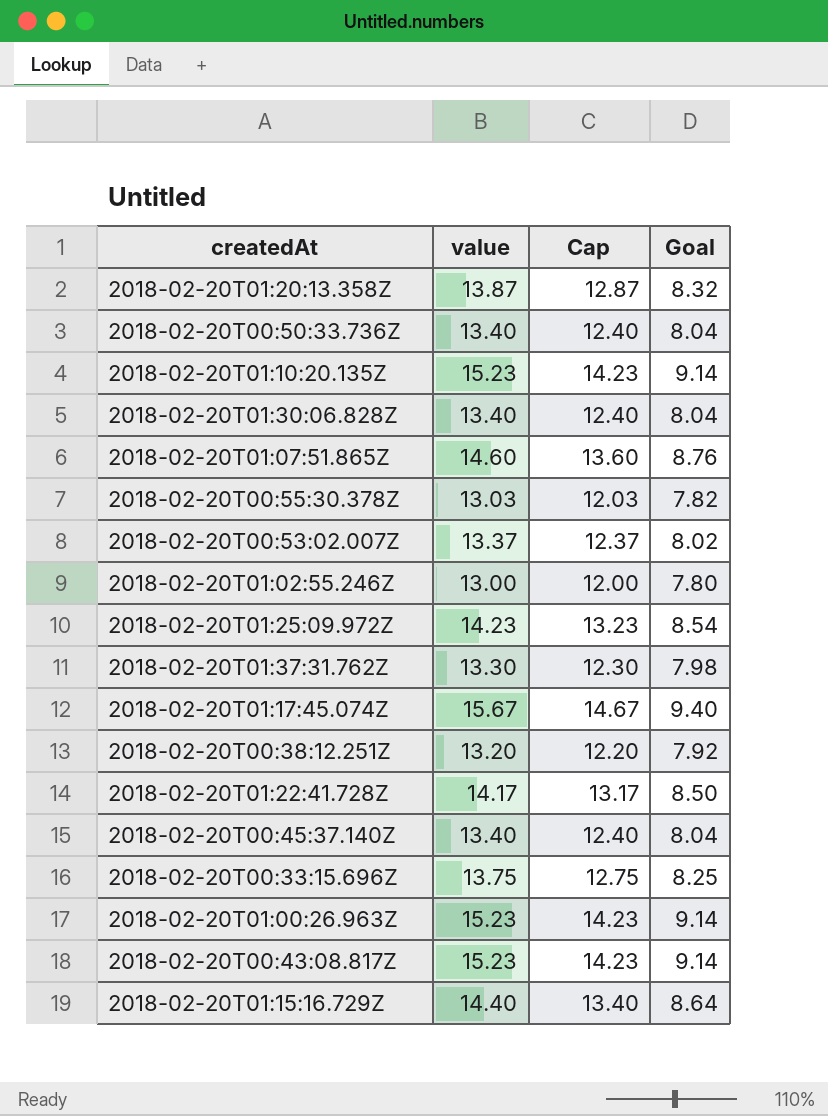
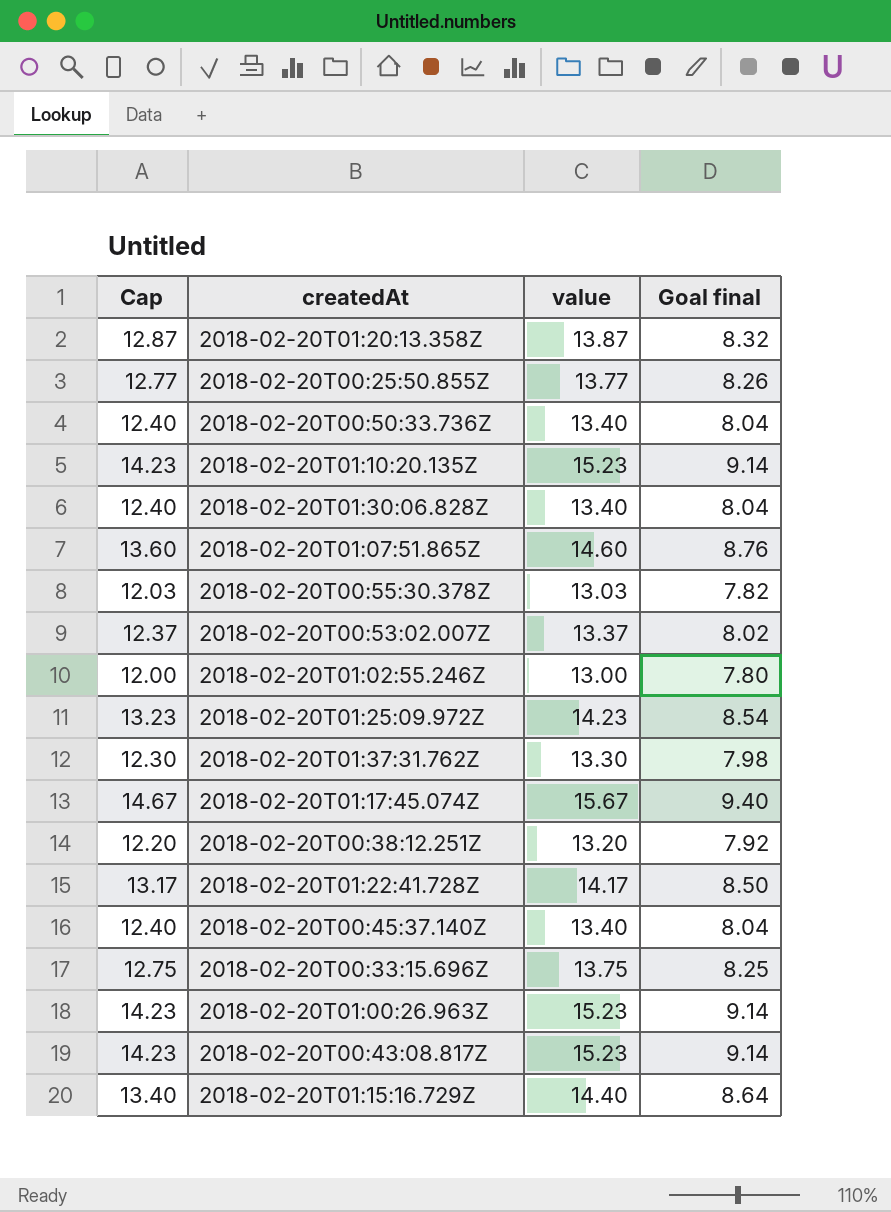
column Cap | position: 3 -> 1
column name: Goal -> Goal final
row 2018-02-20T00:25:50.855Z: none -> 12.77 | 13.77 | 8.26

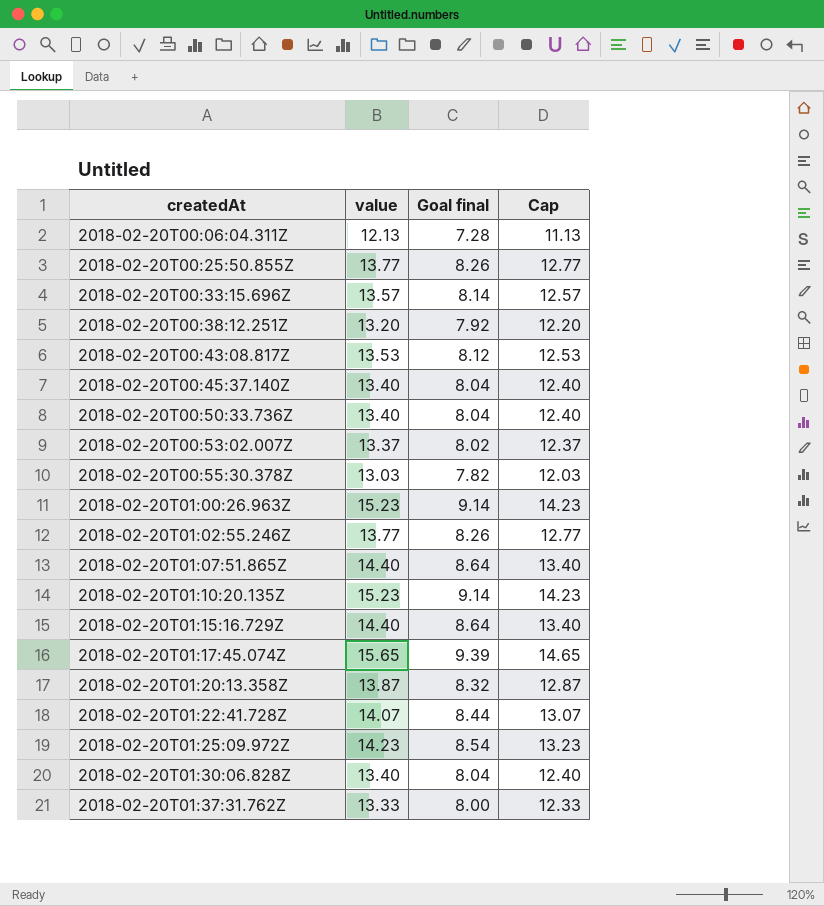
row order: none -> createdAt ascending
column Cap | position: 1 -> 4
row 2018-02-20T00:06:04.311Z: none -> 12.13 | 7.28 | 11.13
2018-02-20T00:33:15.696Z | value: 13.75 -> 13.57
2018-02-20T00:33:15.696Z | Goal final: 8.25 -> 8.14
2018-02-20T00:33:15.696Z | Cap: 12.75 -> 12.57
2018-02-20T00:43:08.817Z | value: 15.23 -> 13.53
2018-02-20T00:43:08.817Z | Goal final: 9.14 -> 8.12
2018-02-20T00:43:08.817Z | Cap: 14.23 -> 12.53
2018-02-20T01:02:55.246Z | value: 13.00 -> 13.77
2018-02-20T01:02:55.246Z | Goal final: 7.80 -> 8.26
2018-02-20T01:02:55.246Z | Cap: 12.00 -> 12.77
2018-02-20T01:07:51.865Z | value: 14.60 -> 14.40
2018-02-20T01:07:51.865Z | Goal final: 8.76 -> 8.64
2018-02-20T01:07:51.865Z | Cap: 13.60 -> 13.40
2018-02-20T01:17:45.074Z | value: 15.67 -> 15.65
2018-02-20T01:17:45.074Z | Goal final: 9.40 -> 9.39
2018-02-20T01:17:45.074Z | Cap: 14.67 -> 14.65
2018-02-20T01:22:41.728Z | value: 14.17 -> 14.07
2018-02-20T01:22:41.728Z | Goal final: 8.50 -> 8.44
2018-02-20T01:22:41.728Z | Cap: 13.17 -> 13.07
2018-02-20T01:37:31.762Z | value: 13.30 -> 13.33
2018-02-20T01:37:31.762Z | Goal final: 7.98 -> 8.00
2018-02-20T01:37:31.762Z | Cap: 12.30 -> 12.33

